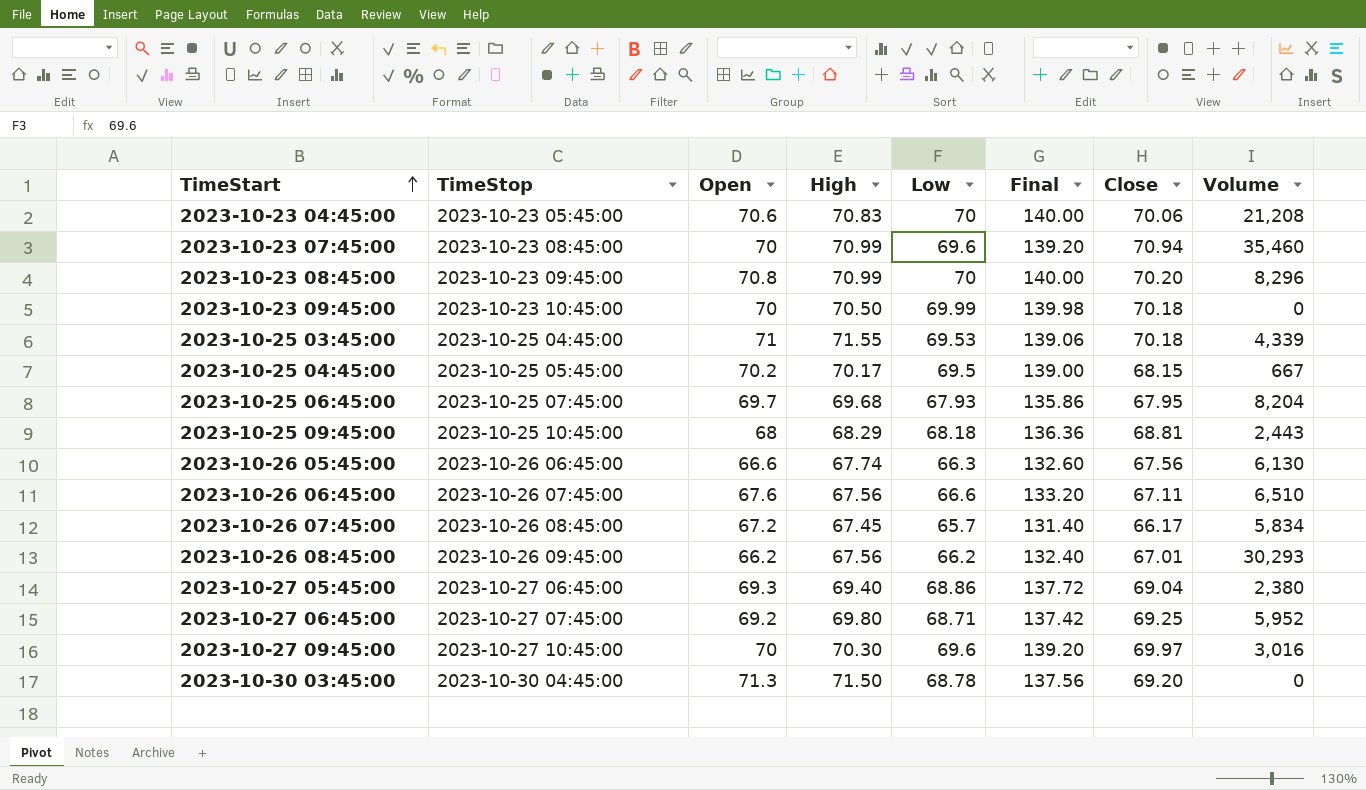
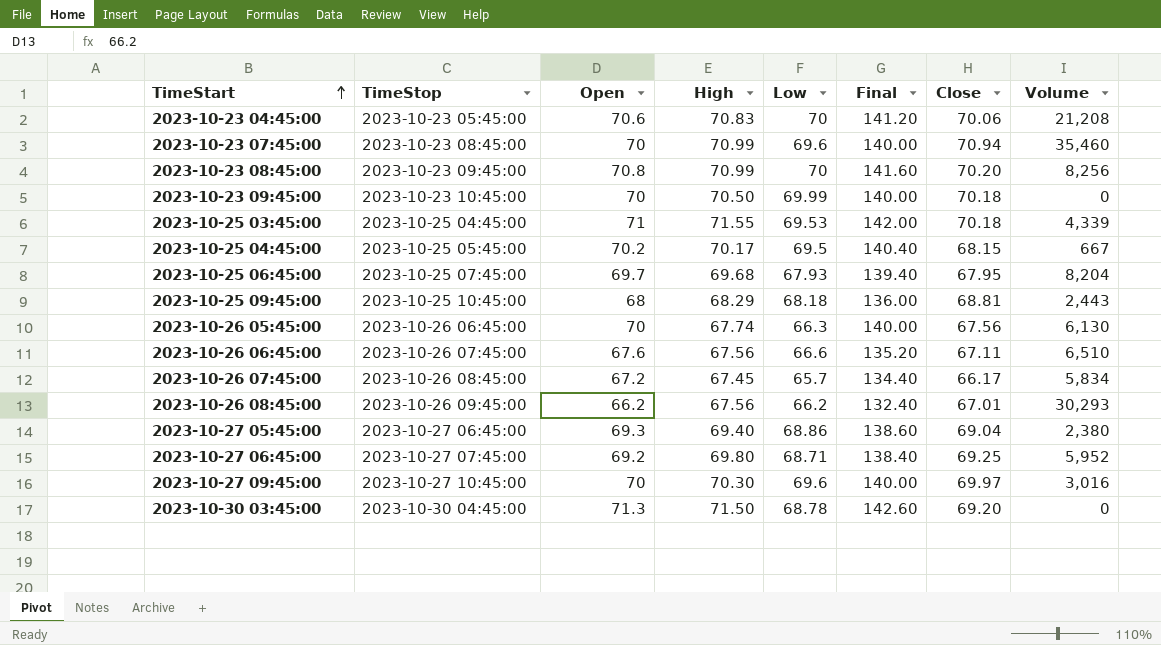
column Final | formula: [Low] * 2 -> [Open] * 2
2023-10-23 08:45:00 | Volume: 8,296 -> 8,256
2023-10-26 05:45:00 | Open: 66.6 -> 70

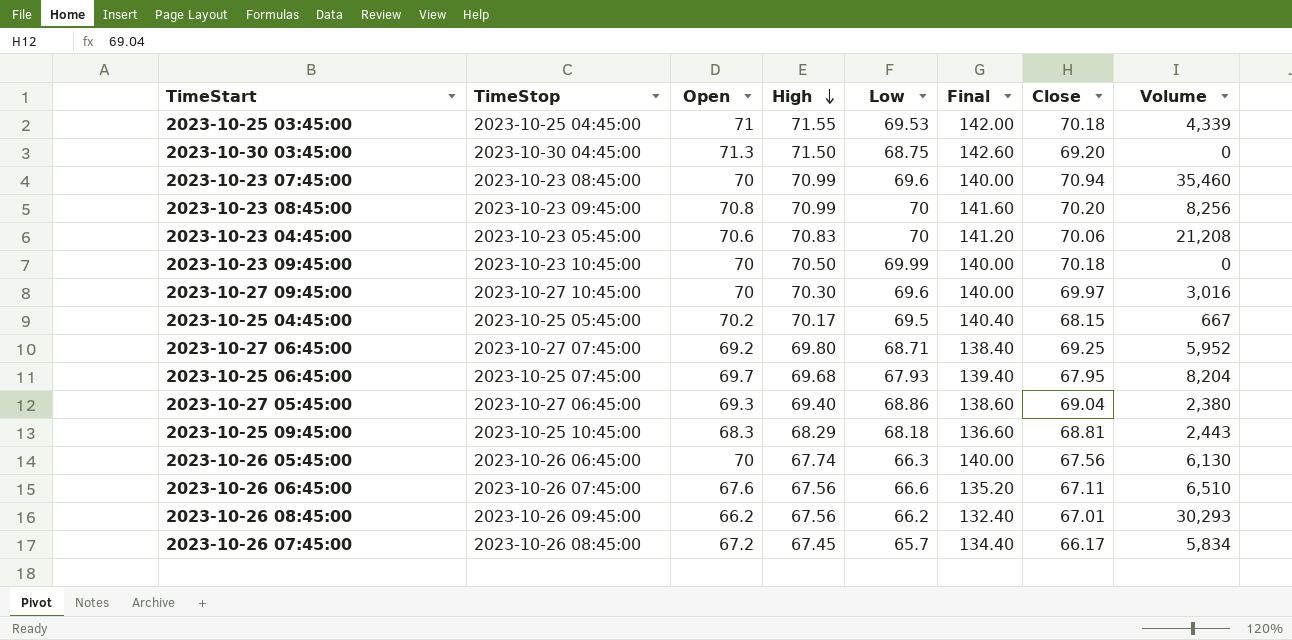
row order: TimeStart ascending -> High descending
2023-10-30 03:45:00 | Low: 68.78 -> 68.75
2023-10-25 09:45:00 | Open: 68 -> 68.3
2023-10-25 09:45:00 | Final: 136.00 -> 136.60

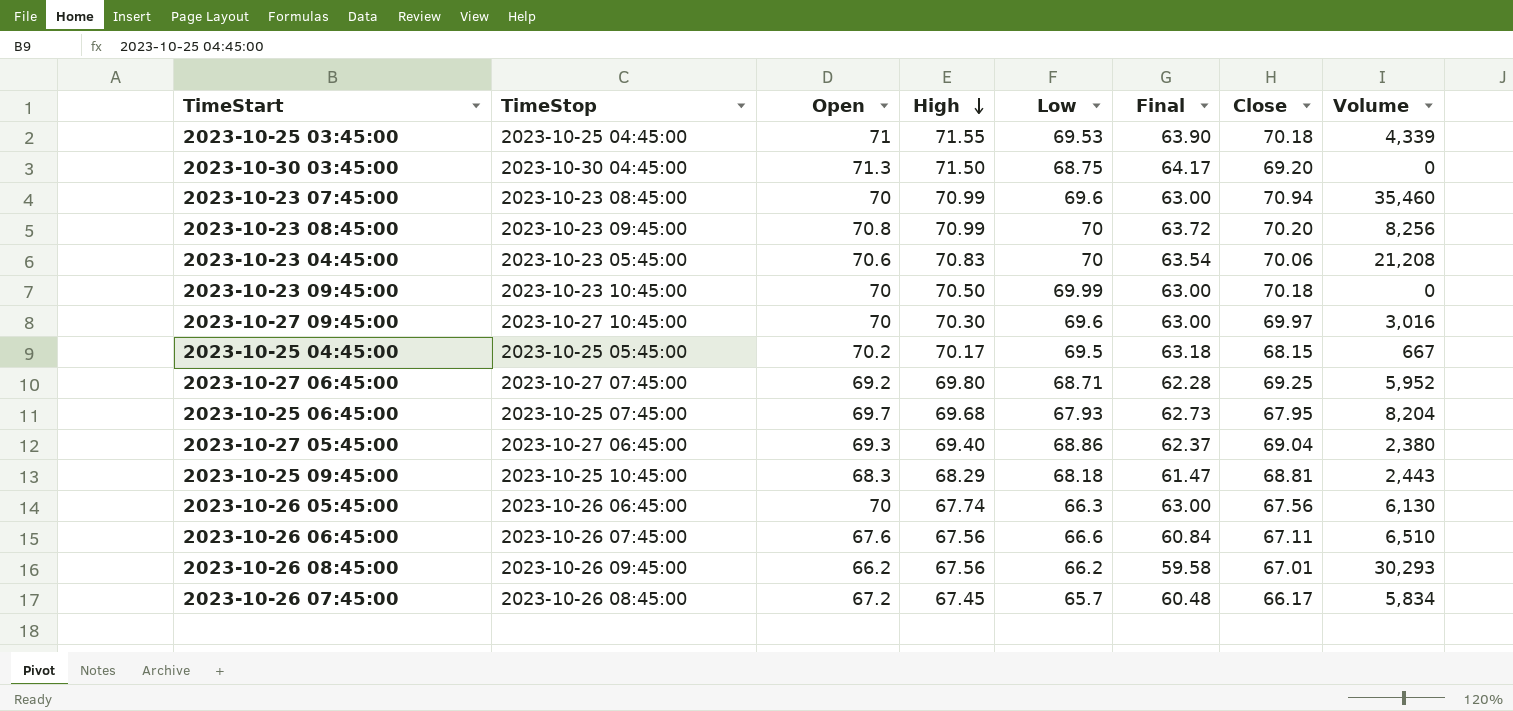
column Final | formula: [Open] * 2 -> [Open] * 0.9

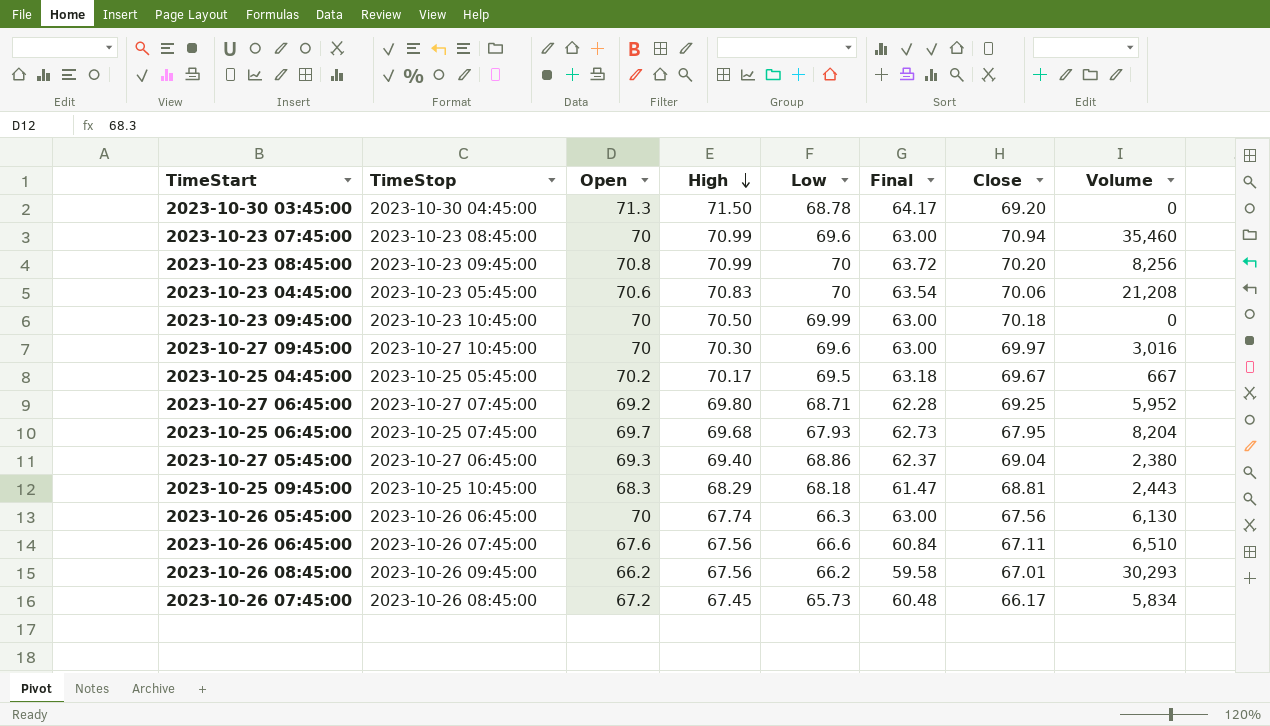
row 2023-10-25 03:45:00: 2023-10-25 04:45:00 | 71 | 71.55 | 69.53 | 63.90 | 70.18 | 4,339 -> none
2023-10-30 03:45:00 | Low: 68.75 -> 68.78
2023-10-25 04:45:00 | Close: 68.15 -> 69.67
2023-10-26 07:45:00 | Low: 65.7 -> 65.73

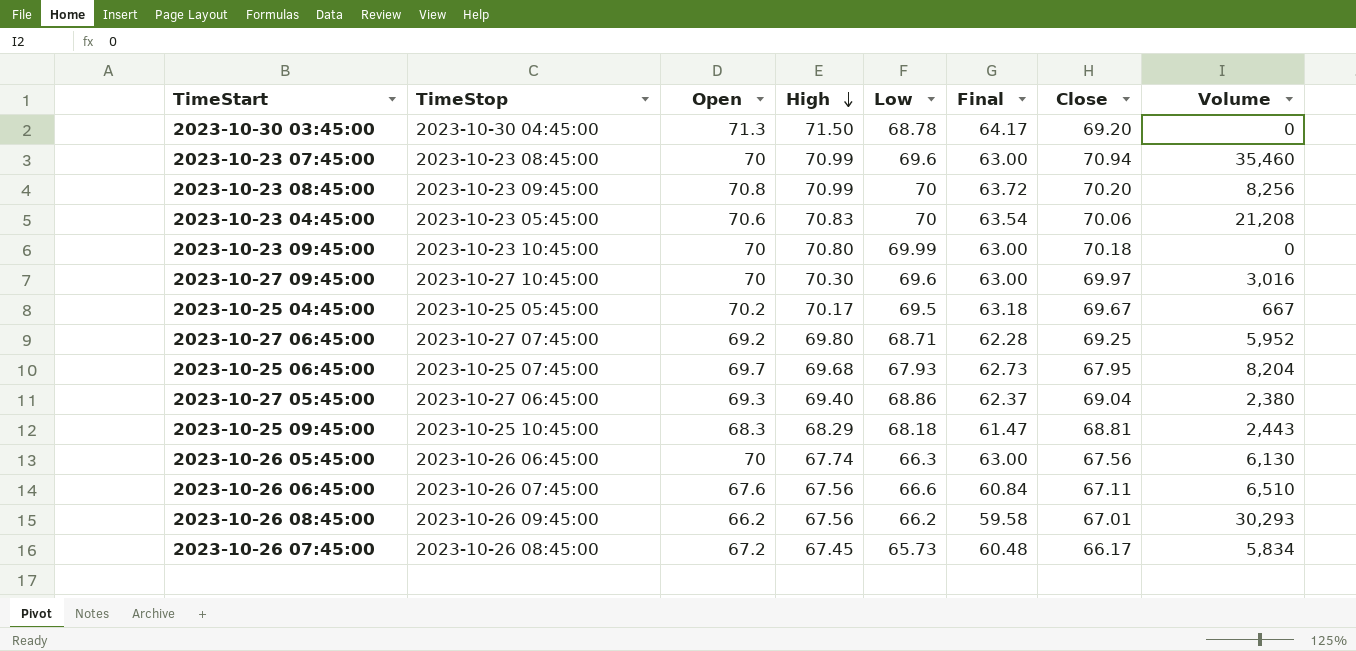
2023-10-23 09:45:00 | High: 70.50 -> 70.80

